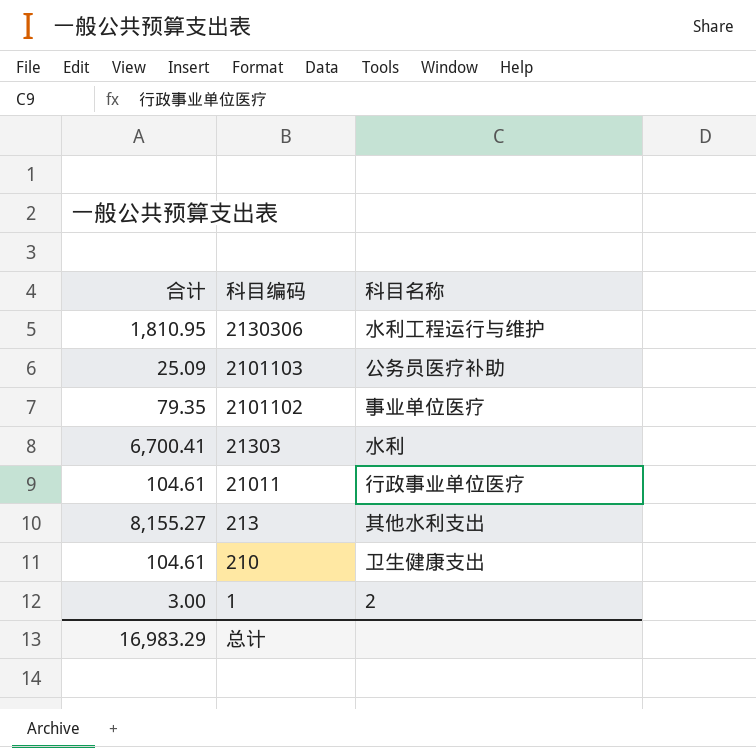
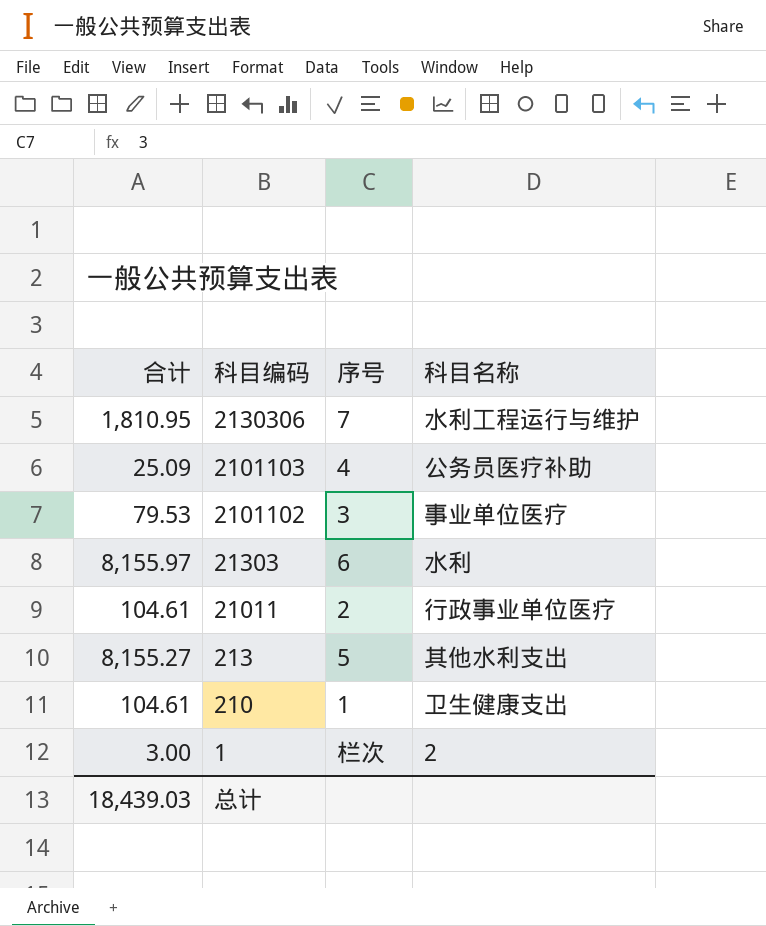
column 序号 | position: none -> 3
2101102 | 合计: 79.35 -> 79.53
21303 | 合计: 6,700.41 -> 8,155.97
总计 | 合计: 16,983.29 -> 18,439.03

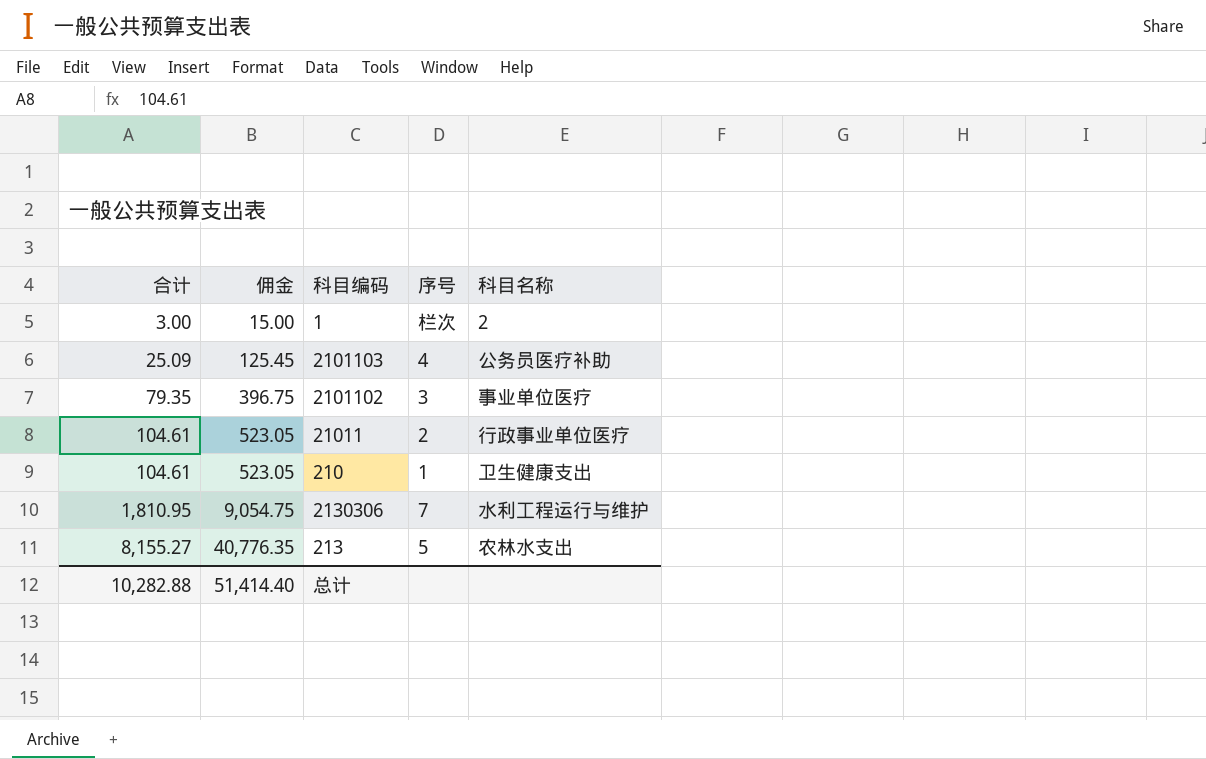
row order: 科目编码 descending -> 合计 ascending
column 佣金 | formula: none -> [合计] * 5
row 21303: 8,155.97 | 6 | 水利 -> none
2101102 | 合计: 79.53 -> 79.35
213 | 科目名称: 其他水利支出 -> 农林水支出
总计 | 合计: 18,439.03 -> 10,282.88

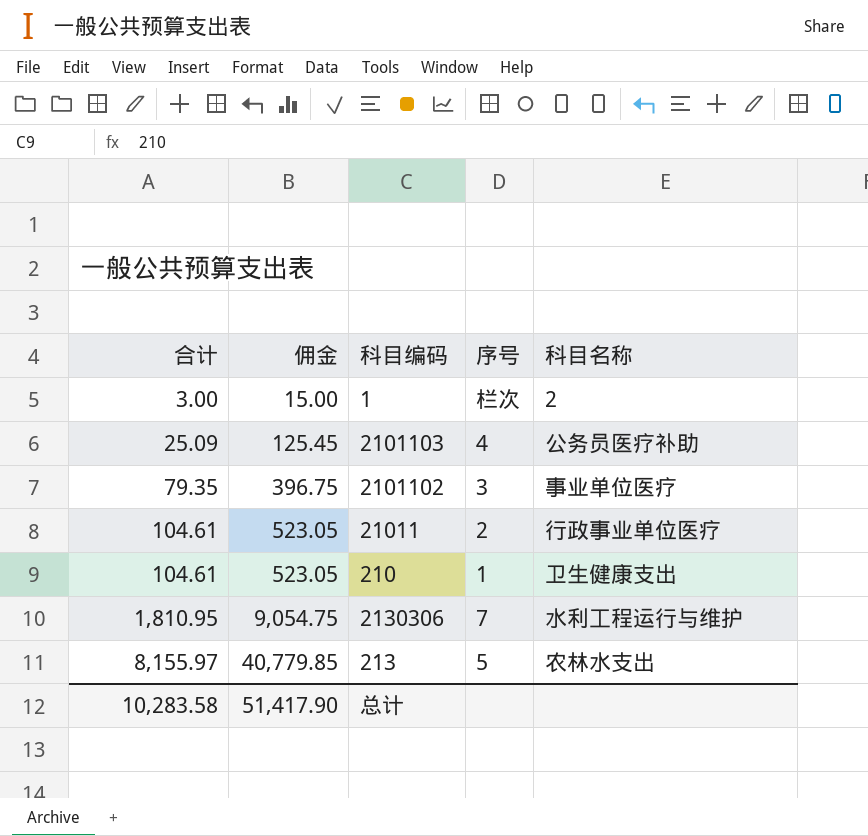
213 | 合计: 8,155.27 -> 8,155.97
213 | 佣金: 40,776.35 -> 40,779.85
总计 | 合计: 10,282.88 -> 10,283.58
总计 | 佣金: 51,414.40 -> 51,417.90

